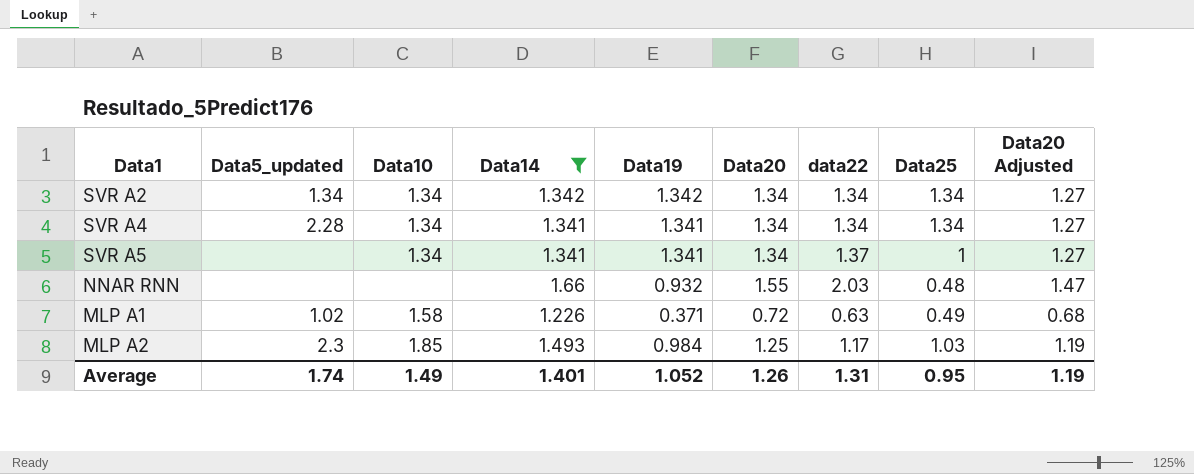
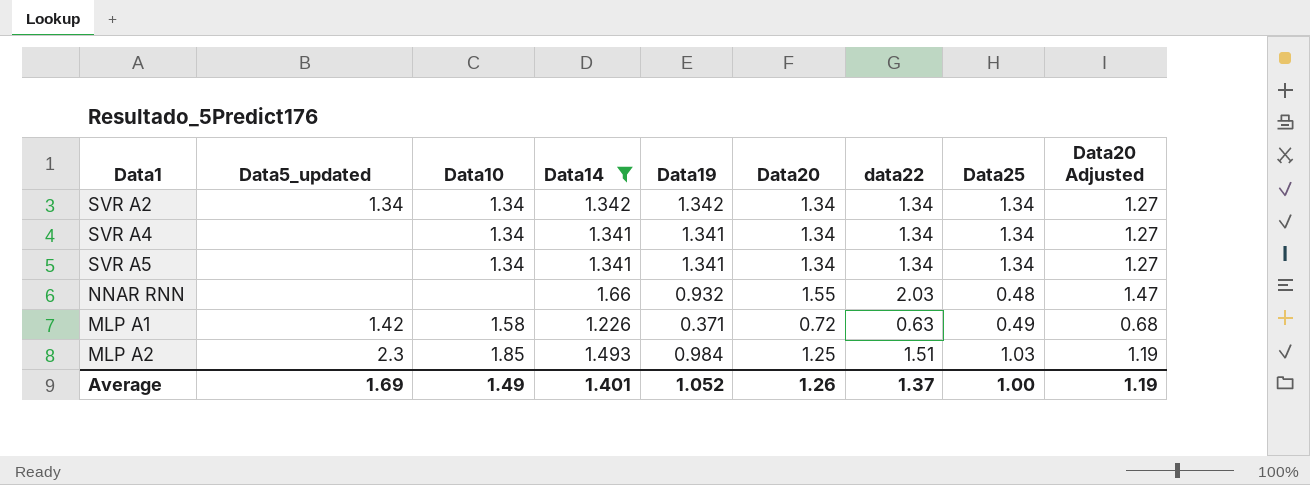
SVR A4 | Data5_updated: 2.28 -> none
SVR A5 | data22: 1.37 -> 1.34
SVR A5 | Data25: 1 -> 1.34
MLP A1 | Data5_updated: 1.02 -> 1.42
MLP A2 | data22: 1.17 -> 1.51
Average | Data5_updated: 1.74 -> 1.69
Average | data22: 1.31 -> 1.37
Average | Data25: 0.95 -> 1.00

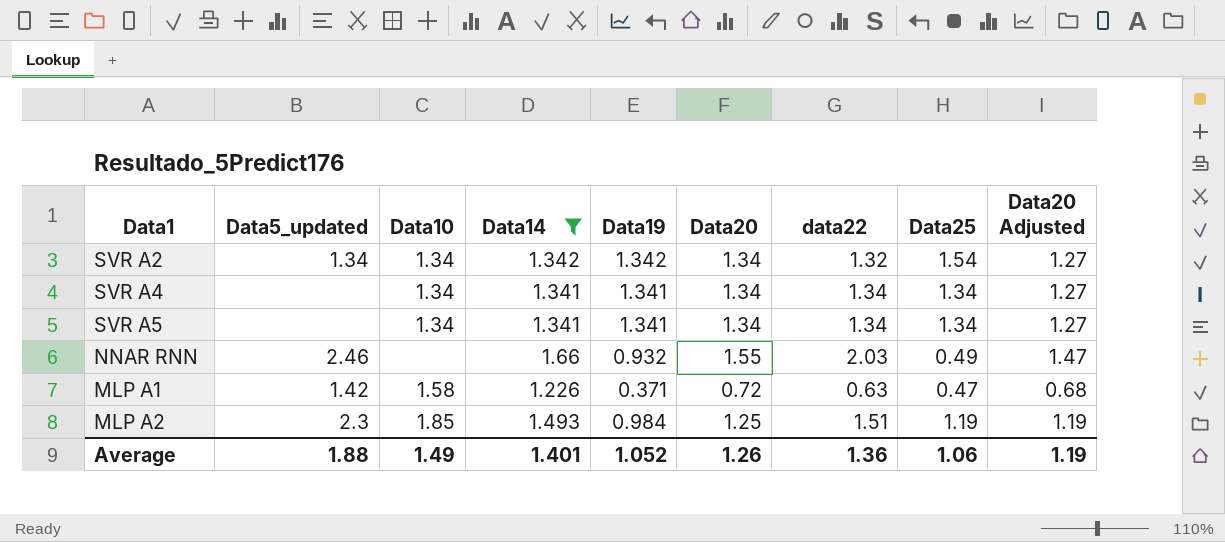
SVR A2 | data22: 1.34 -> 1.32
SVR A2 | Data25: 1.34 -> 1.54
NNAR RNN | Data5_updated: none -> 2.46
NNAR RNN | Data25: 0.48 -> 0.49
MLP A1 | Data25: 0.49 -> 0.47
MLP A2 | Data25: 1.03 -> 1.19
Average | Data5_updated: 1.69 -> 1.88
Average | data22: 1.37 -> 1.36
Average | Data25: 1.00 -> 1.06

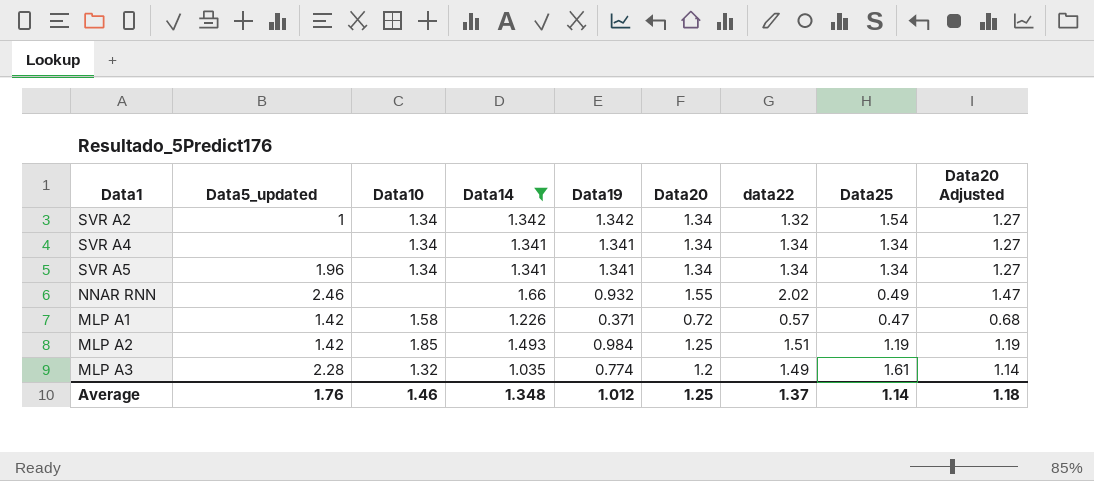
SVR A2 | Data5_updated: 1.34 -> 1
SVR A5 | Data5_updated: none -> 1.96
NNAR RNN | data22: 2.03 -> 2.02
MLP A1 | data22: 0.63 -> 0.57
MLP A2 | Data5_updated: 2.3 -> 1.42
row MLP A3: none -> 2.28 | 1.32 | 1.035 | 0.774 | 1.2 | 1.49 | 1.61 | 1.14
Average | Data5_updated: 1.88 -> 1.76
Average | Data10: 1.49 -> 1.46
Average | Data14: 1.401 -> 1.348
Average | Data19: 1.052 -> 1.012
Average | Data20: 1.26 -> 1.25
Average | data22: 1.36 -> 1.37
Average | Data25: 1.06 -> 1.14
Average | Data20 Adjusted: 1.19 -> 1.18

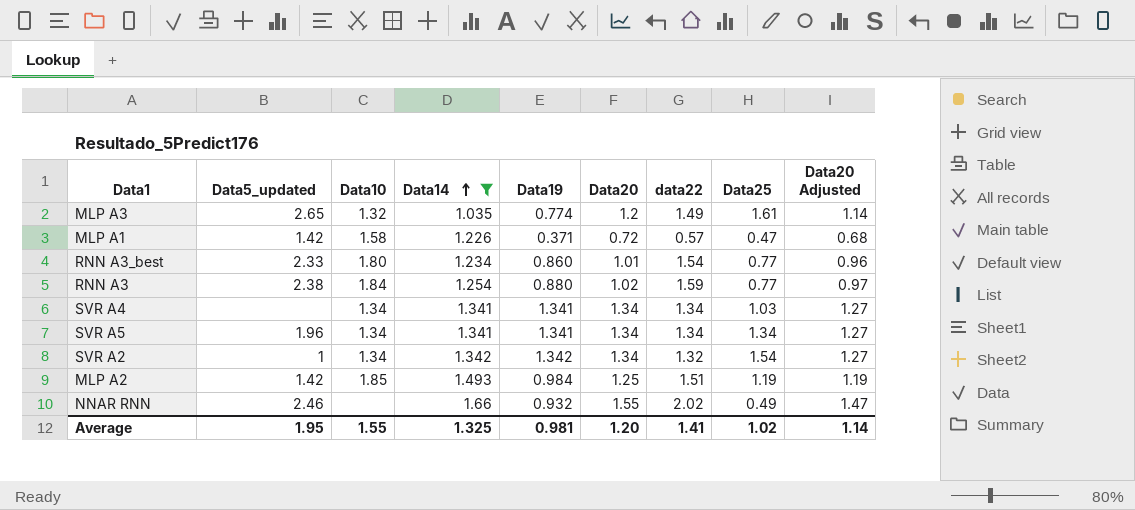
row order: none -> Data14 ascending
MLP A3 | Data5_updated: 2.28 -> 2.65
row RNN A3_best: none -> 2.33 | 1.80 | 1.234 | 0.860 | 1.01 | 1.54 | 0.77 | 0.96
row RNN A3: none -> 2.38 | 1.84 | 1.254 | 0.880 | 1.02 | 1.59 | 0.77 | 0.97
SVR A4 | Data25: 1.34 -> 1.03
Average | Data5_updated: 1.76 -> 1.95
Average | Data10: 1.46 -> 1.55
Average | Data14: 1.348 -> 1.325
Average | Data19: 1.012 -> 0.981
Average | Data20: 1.25 -> 1.20
Average | data22: 1.37 -> 1.41
Average | Data25: 1.14 -> 1.02
Average | Data20 Adjusted: 1.18 -> 1.14

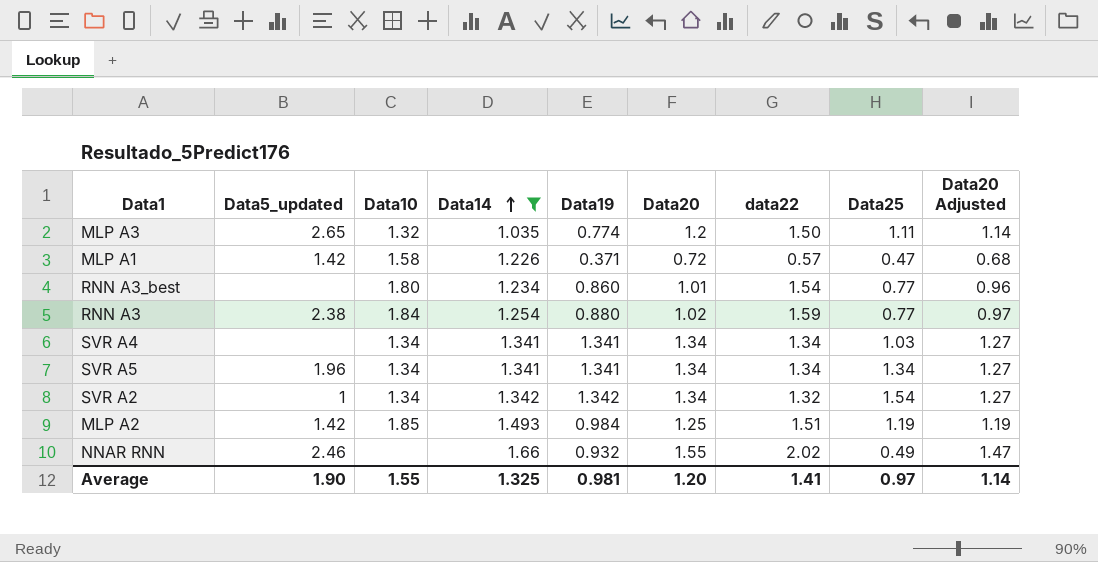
MLP A3 | data22: 1.49 -> 1.50
MLP A3 | Data25: 1.61 -> 1.11
RNN A3_best | Data5_updated: 2.33 -> none
Average | Data5_updated: 1.95 -> 1.90
Average | Data25: 1.02 -> 0.97

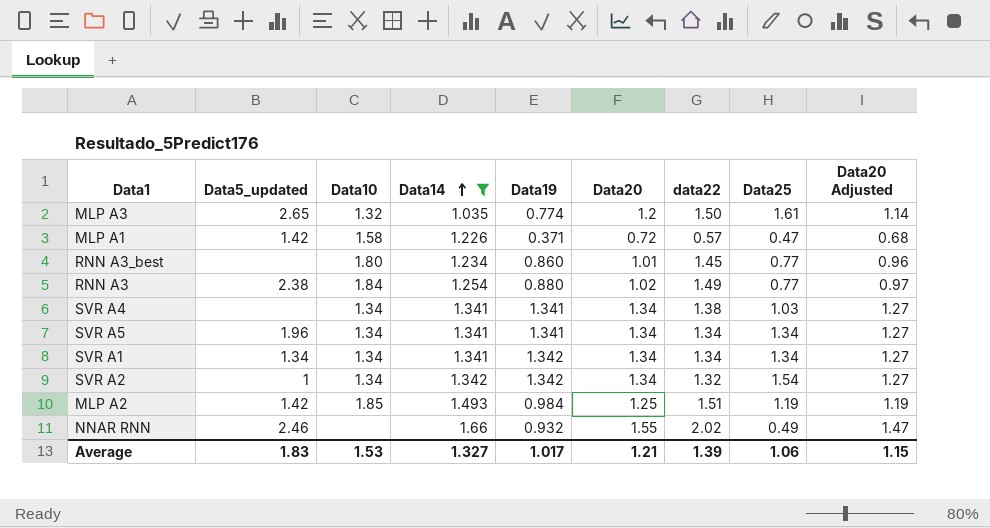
MLP A3 | Data25: 1.11 -> 1.61
RNN A3_best | data22: 1.54 -> 1.45
RNN A3 | data22: 1.59 -> 1.49
SVR A4 | data22: 1.34 -> 1.38
row SVR A1: none -> 1.34 | 1.34 | 1.341 | 1.342 | 1.34 | 1.34 | 1.34 | 1.27
Average | Data5_updated: 1.90 -> 1.83
Average | Data10: 1.55 -> 1.53
Average | Data14: 1.325 -> 1.327
Average | Data19: 0.981 -> 1.017
Average | Data20: 1.20 -> 1.21
Average | data22: 1.41 -> 1.39
Average | Data25: 0.97 -> 1.06
Average | Data20 Adjusted: 1.14 -> 1.15

